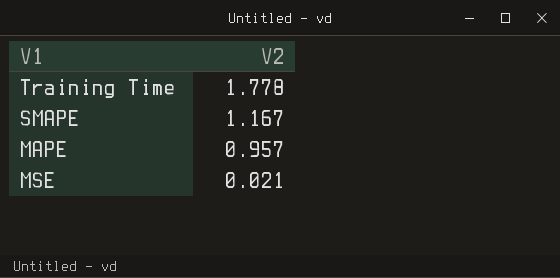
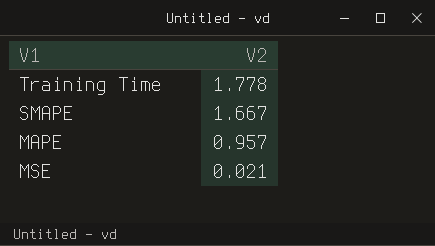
SMAPE | V2: 1.167 -> 1.667

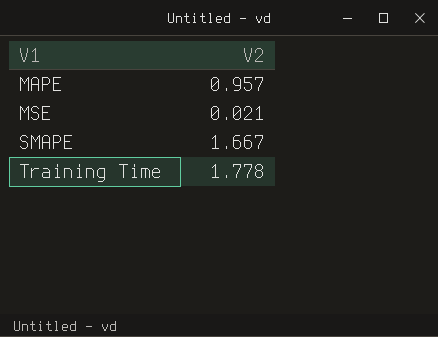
row order: V2 descending -> V1 ascending

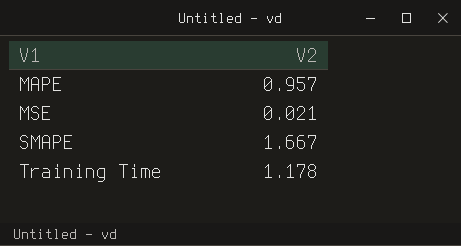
Training Time | V2: 1.778 -> 1.178

